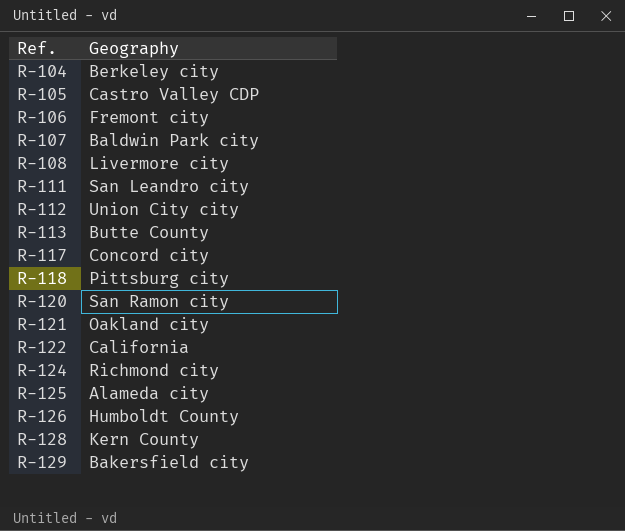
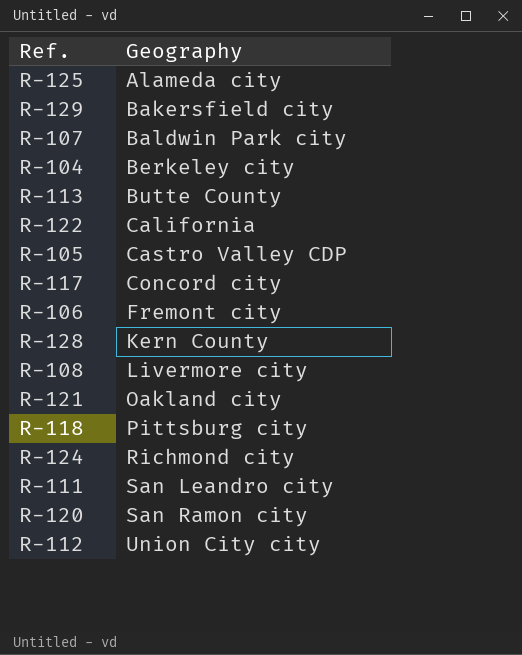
row order: Ref. ascending -> Geography ascending
row R-126: Humboldt County -> none

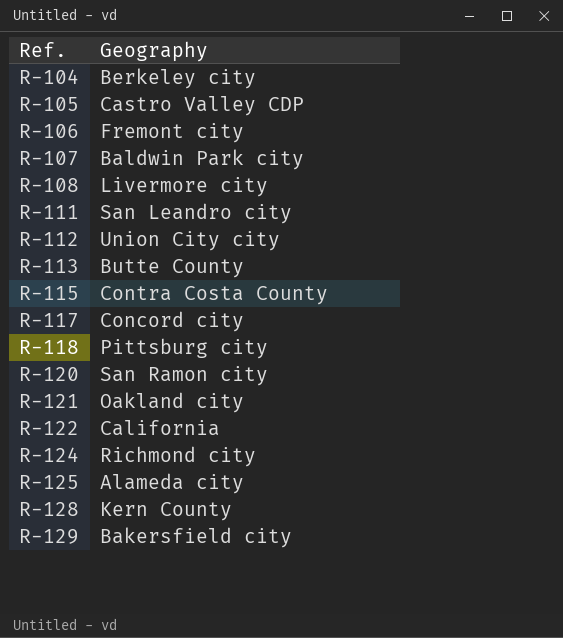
row order: Geography ascending -> Ref. ascending
row R-115: none -> Contra Costa County

